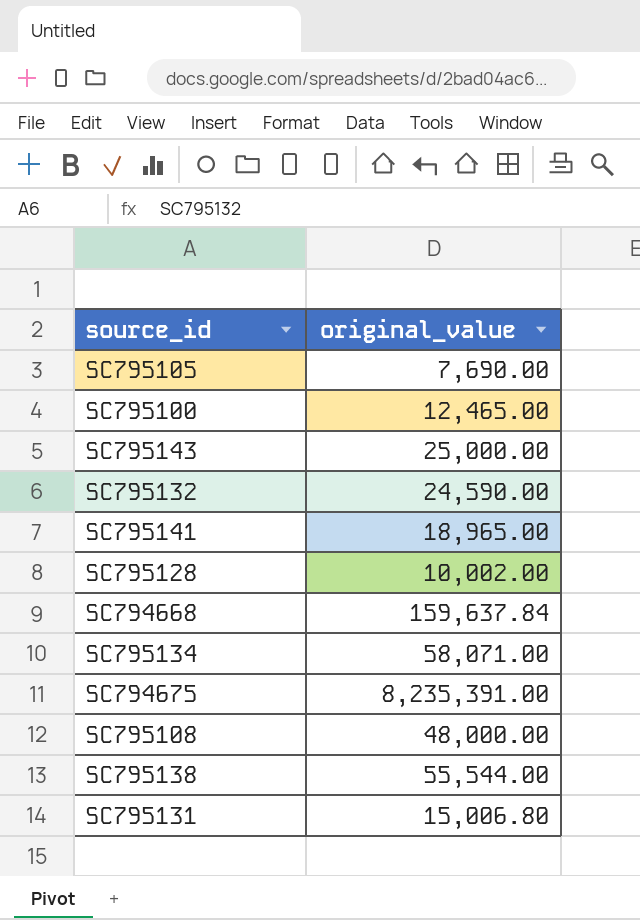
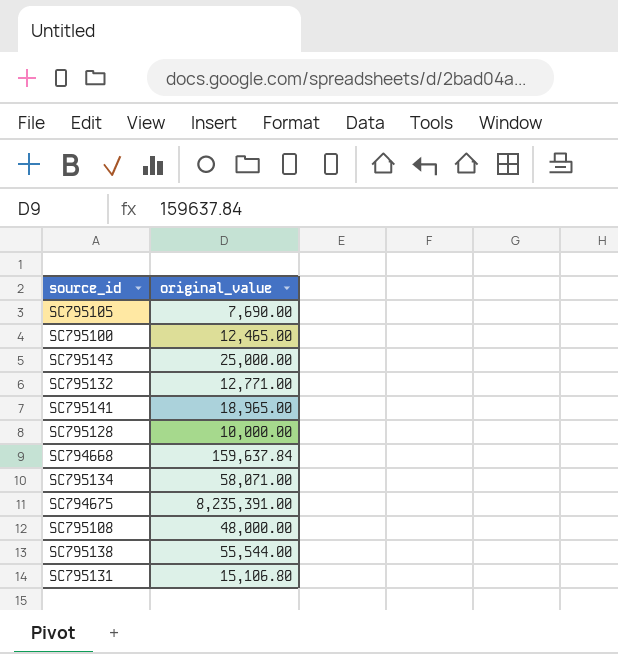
SC795132 | original_value: 24,590.00 -> 12,771.00
SC795128 | original_value: 10,002.00 -> 10,000.00
SC795131 | original_value: 15,006.80 -> 15,106.80

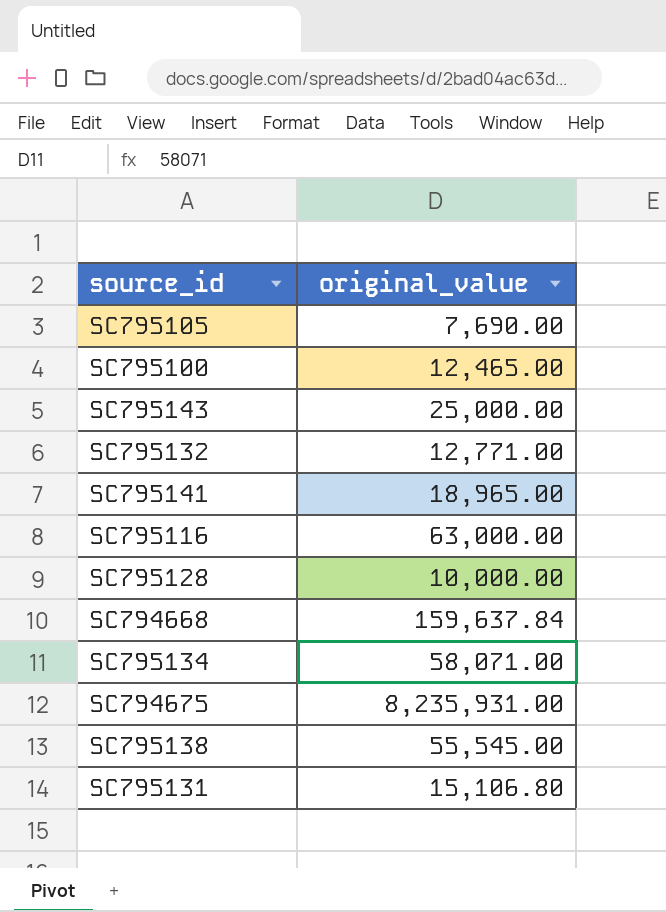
row SC795108: 48,000.00 -> none
row SC795116: none -> 63,000.00
SC794675 | original_value: 8,235,391.00 -> 8,235,931.00
SC795138 | original_value: 55,544.00 -> 55,545.00

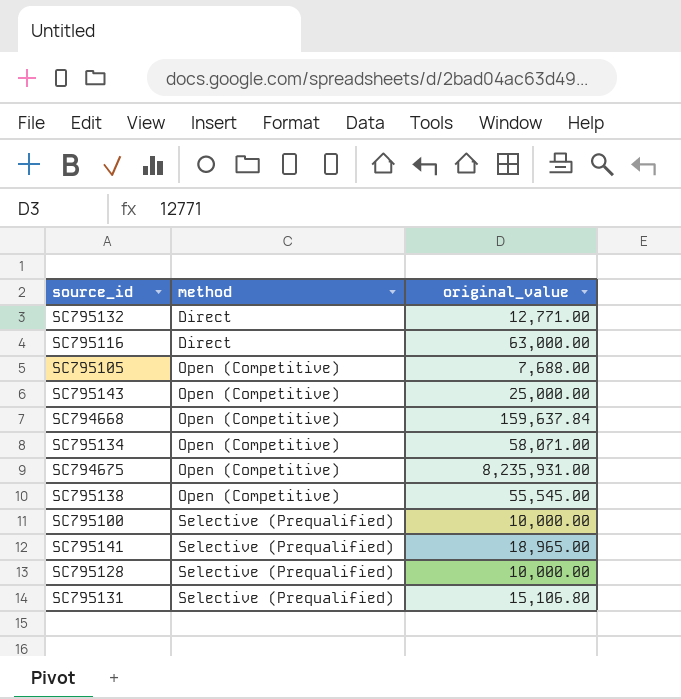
row order: none -> method ascending
column method | position: none -> 2
SC795105 | original_value: 7,690.00 -> 7,688.00
SC795100 | original_value: 12,465.00 -> 10,000.00

